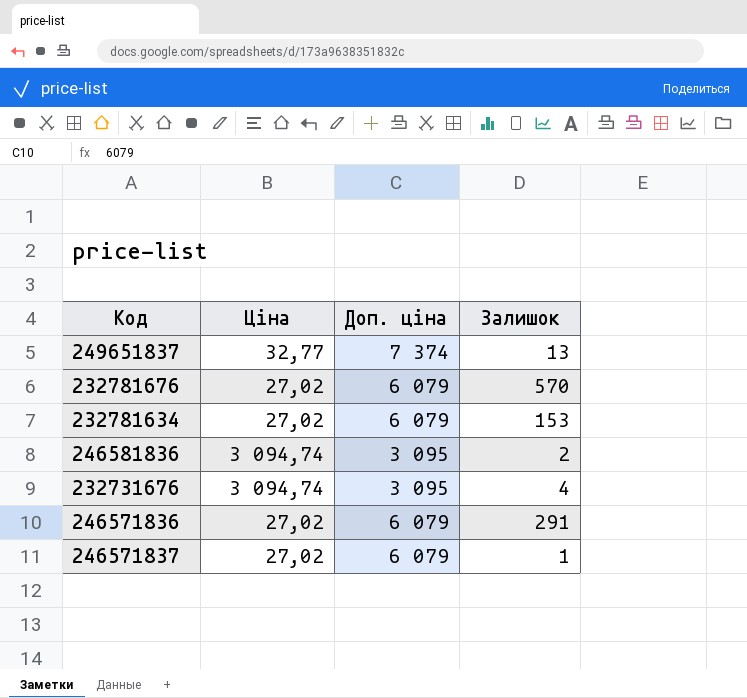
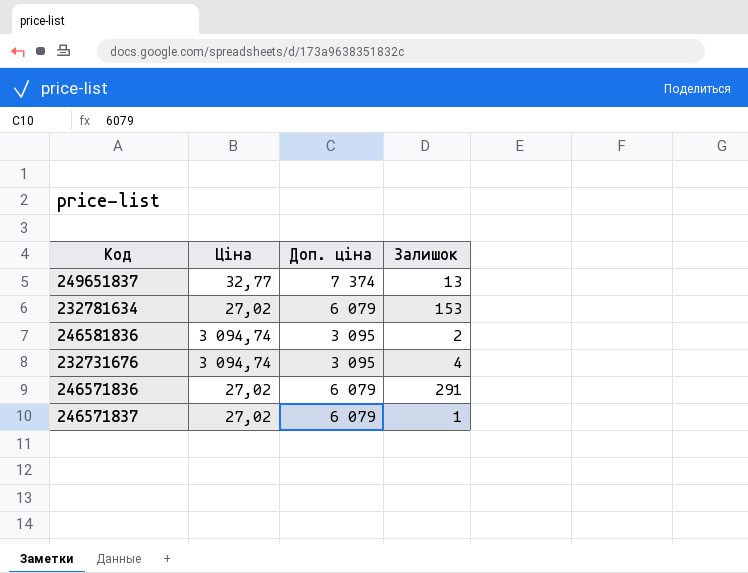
row 232781676: 27,02 | 6 079 | 570 -> none

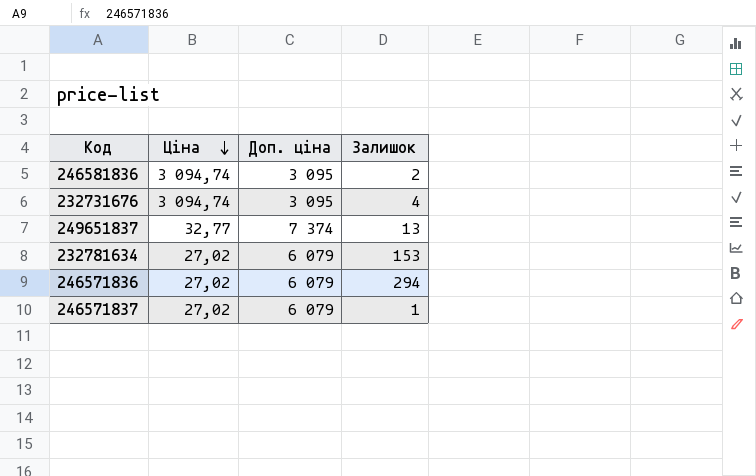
row order: none -> Ціна descending
246571836 | Залишок: 291 -> 294

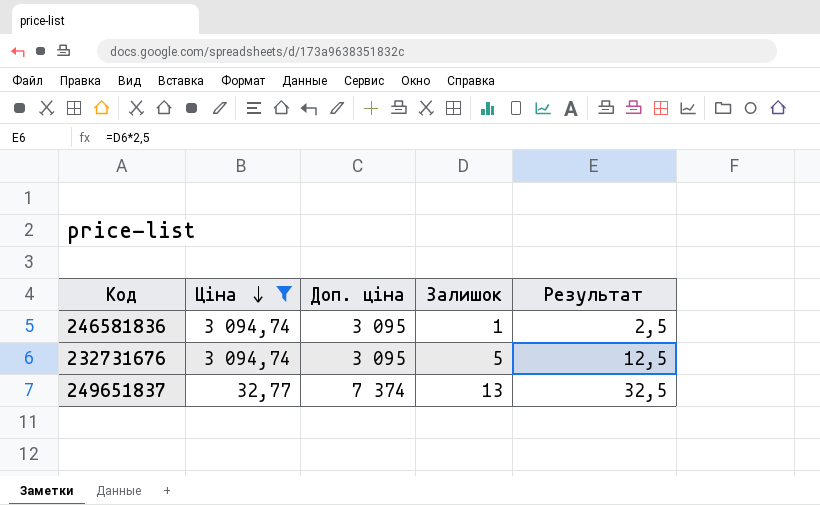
filter: none -> Ціна != 27,02
column Результат | formula: none -> [Залишок] * 2,5
246581836 | Залишок: 2 -> 1
232731676 | Залишок: 4 -> 5

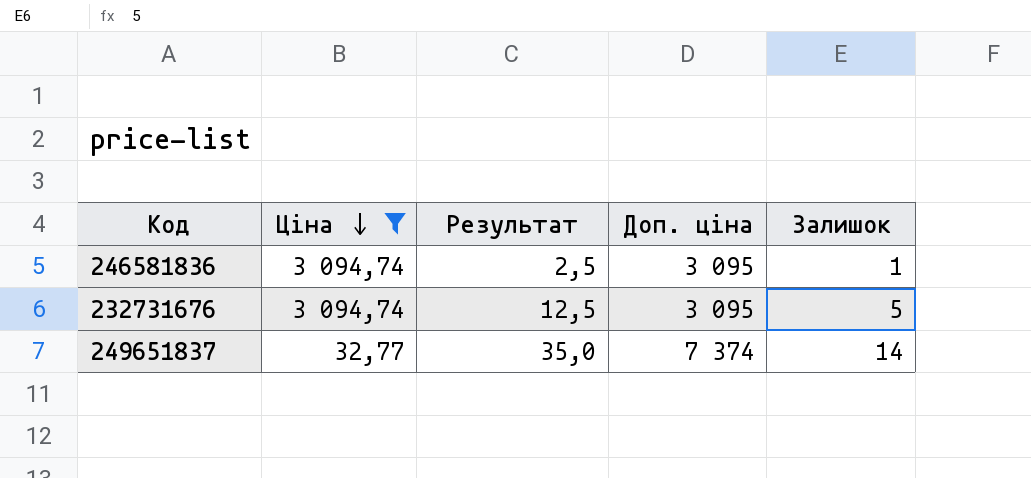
column Результат | position: 5 -> 3
249651837 | Результат: 32,5 -> 35,0
249651837 | Залишок: 13 -> 14

